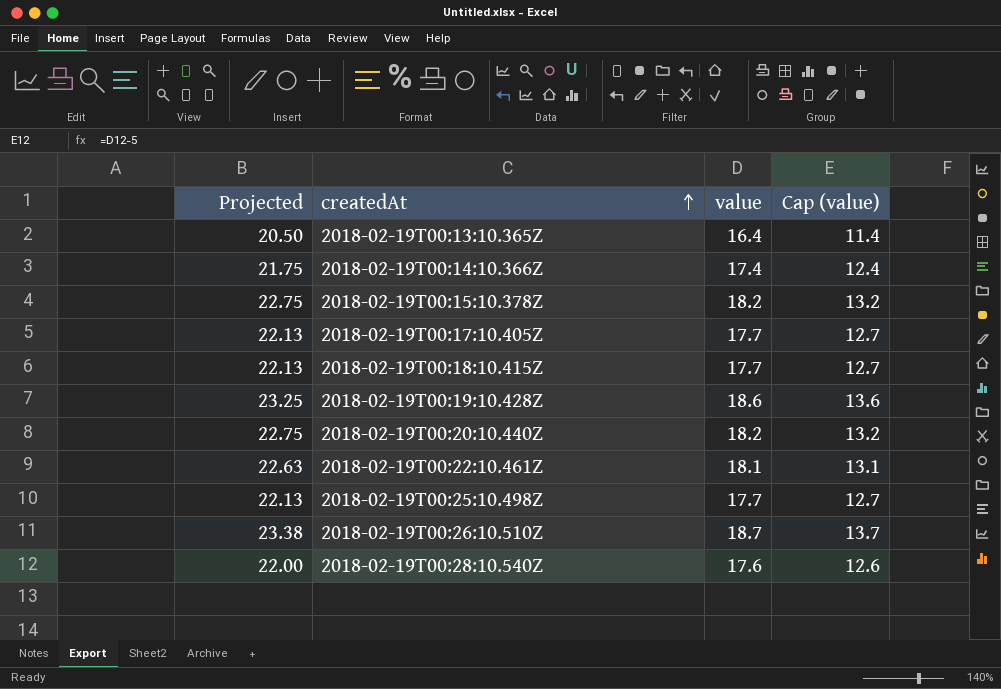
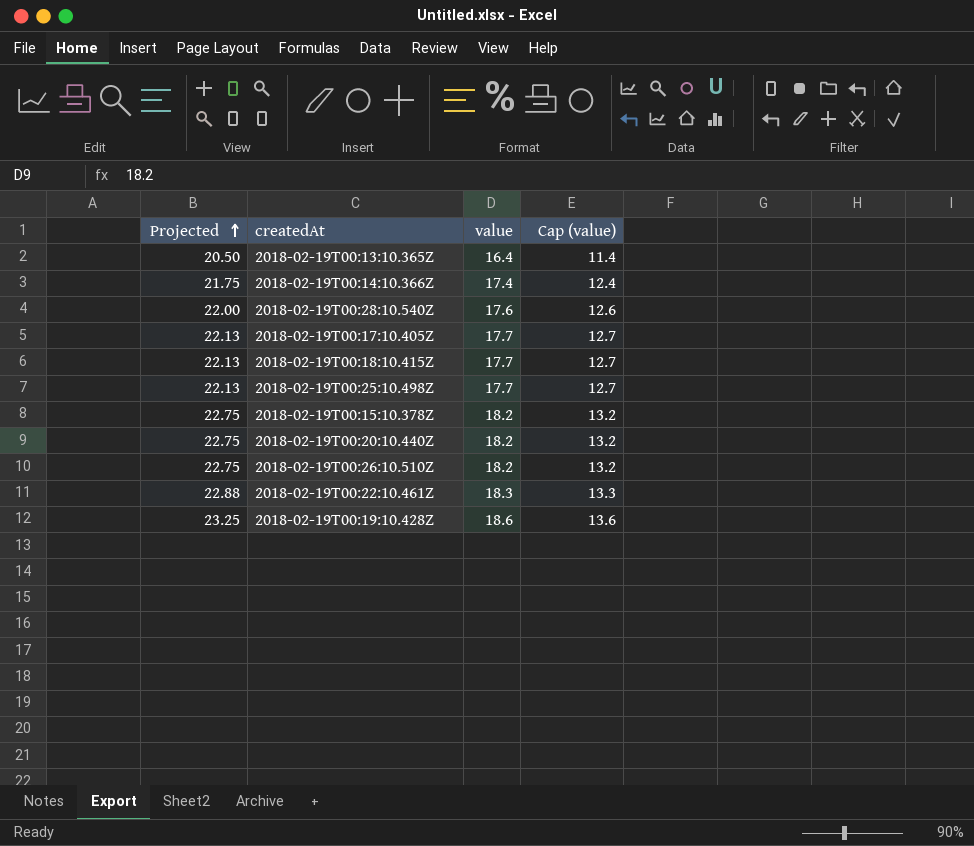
row order: createdAt ascending -> Projected ascending
2018-02-19T00:26:10.510Z | Projected: 23.38 -> 22.75
2018-02-19T00:26:10.510Z | value: 18.7 -> 18.2
2018-02-19T00:26:10.510Z | Cap (value): 13.7 -> 13.2
2018-02-19T00:22:10.461Z | Projected: 22.63 -> 22.88
2018-02-19T00:22:10.461Z | value: 18.1 -> 18.3
2018-02-19T00:22:10.461Z | Cap (value): 13.1 -> 13.3

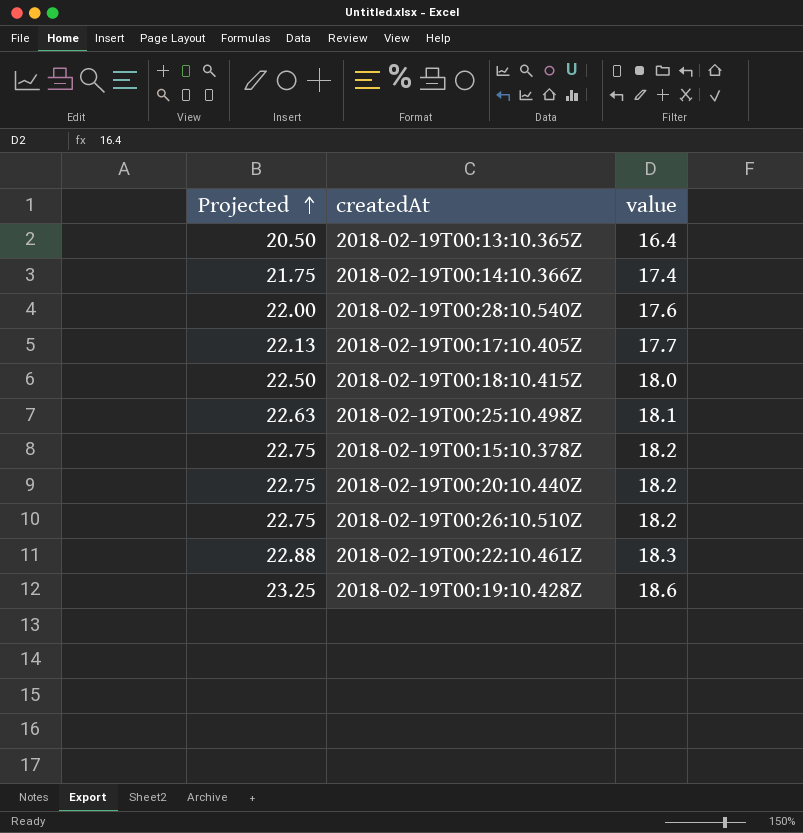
column Cap (value) | formula: [value] - 5 -> none
2018-02-19T00:18:10.415Z | Projected: 22.13 -> 22.50
2018-02-19T00:18:10.415Z | value: 17.7 -> 18.0
2018-02-19T00:25:10.498Z | Projected: 22.13 -> 22.63
2018-02-19T00:25:10.498Z | value: 17.7 -> 18.1

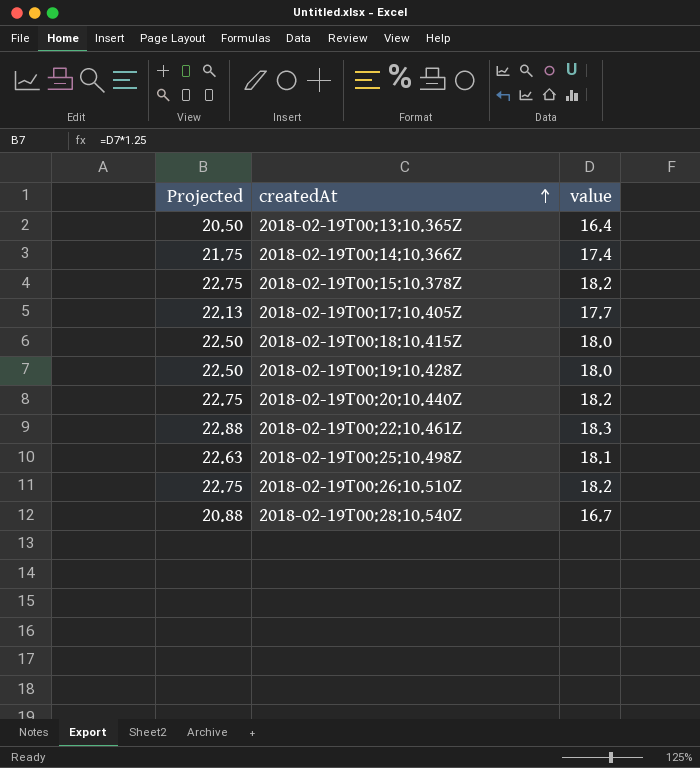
row order: Projected ascending -> createdAt ascending
2018-02-19T00:19:10.428Z | Projected: 23.25 -> 22.50
2018-02-19T00:19:10.428Z | value: 18.6 -> 18.0
2018-02-19T00:28:10.540Z | Projected: 22.00 -> 20.88
2018-02-19T00:28:10.540Z | value: 17.6 -> 16.7

